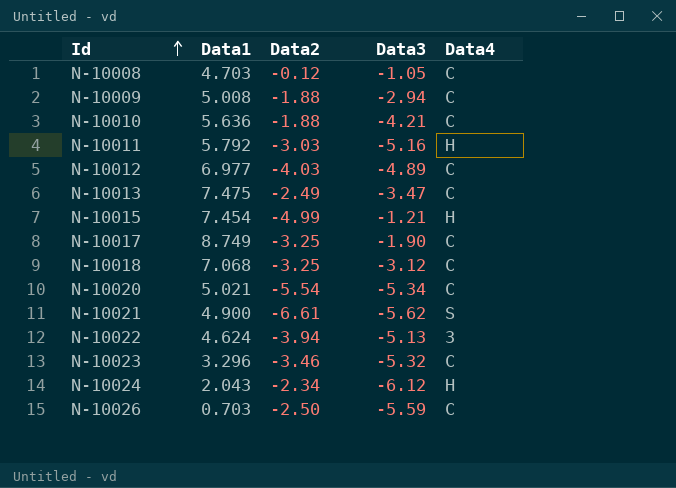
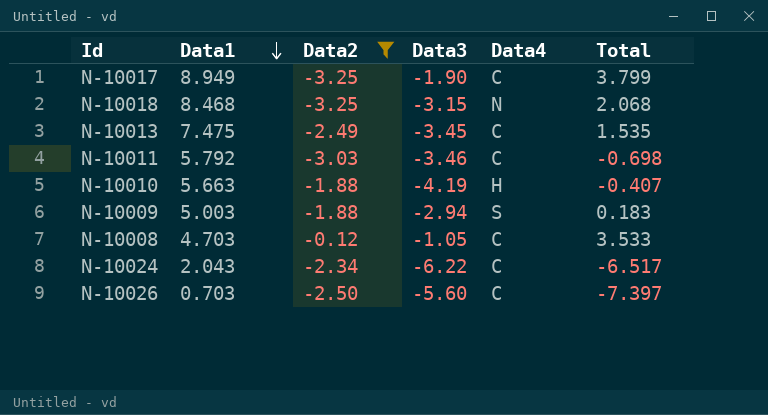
filter: none -> Data2 >= -3.25
row order: Id ascending -> Data1 descending
column Total | formula: none -> [Data1] + [Data2] + [Data3]
N-10017 | Data1: 8.749 -> 8.949
N-10018 | Data1: 7.068 -> 8.468
N-10018 | Data3: -3.12 -> -3.15
N-10018 | Data4: C -> N
N-10013 | Data3: -3.47 -> -3.45
N-10011 | Data3: -5.16 -> -3.46
N-10011 | Data4: H -> C
N-10010 | Data1: 5.636 -> 5.663
N-10010 | Data3: -4.21 -> -4.19
N-10010 | Data4: C -> H
N-10009 | Data1: 5.008 -> 5.003
N-10009 | Data4: C -> S
N-10024 | Data3: -6.12 -> -6.22
N-10024 | Data4: H -> C
N-10026 | Data3: -5.59 -> -5.60

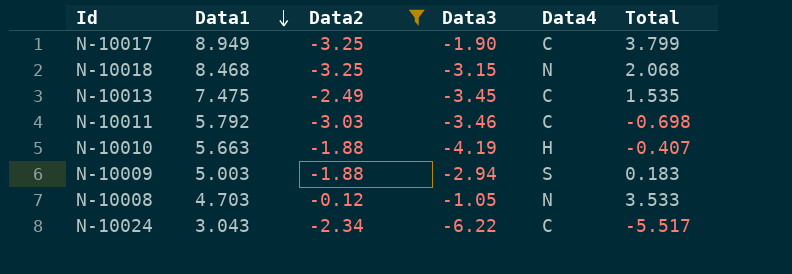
row N-10026: 0.703 | -2.50 | -5.60 | C | -7.397 -> none
N-10008 | Data4: C -> N
N-10024 | Data1: 2.043 -> 3.043
N-10024 | Total: -6.517 -> -5.517

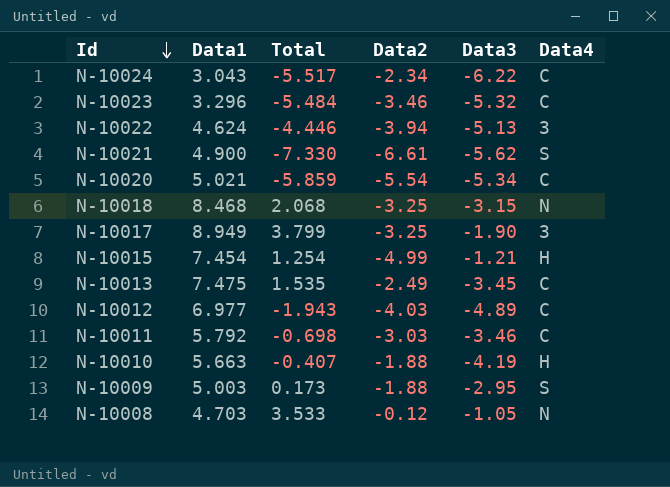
filter: Data2 >= -3.25 -> none
row order: Data1 descending -> Id descending
column Total | position: 6 -> 3
N-10017 | Data4: C -> 3
N-10009 | Total: 0.183 -> 0.173
N-10009 | Data3: -2.94 -> -2.95

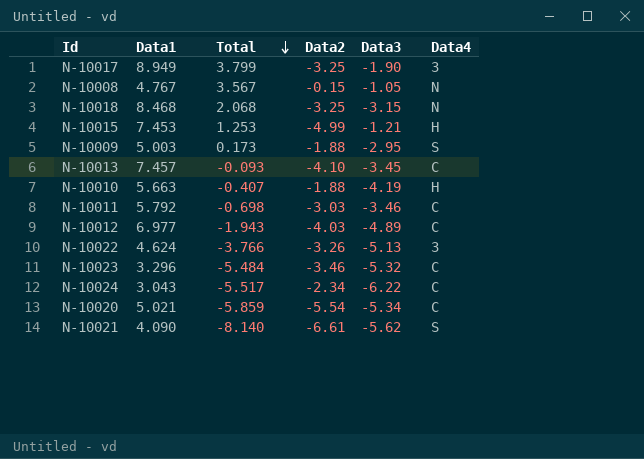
row order: Id descending -> Total descending
N-10008 | Data1: 4.703 -> 4.767
N-10008 | Total: 3.533 -> 3.567
N-10008 | Data2: -0.12 -> -0.15
N-10015 | Data1: 7.454 -> 7.453
N-10015 | Total: 1.254 -> 1.253
N-10013 | Data1: 7.475 -> 7.457
N-10013 | Total: 1.535 -> -0.093
N-10013 | Data2: -2.49 -> -4.10
N-10022 | Total: -4.446 -> -3.766
N-10022 | Data2: -3.94 -> -3.26
N-10021 | Data1: 4.900 -> 4.090
N-10021 | Total: -7.330 -> -8.140

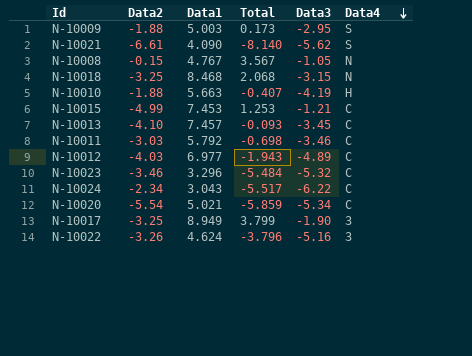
row order: Total descending -> Data4 descending
column Data2 | position: 4 -> 2
N-10015 | Data4: H -> C
N-10022 | Total: -3.766 -> -3.796
N-10022 | Data3: -5.13 -> -5.16

